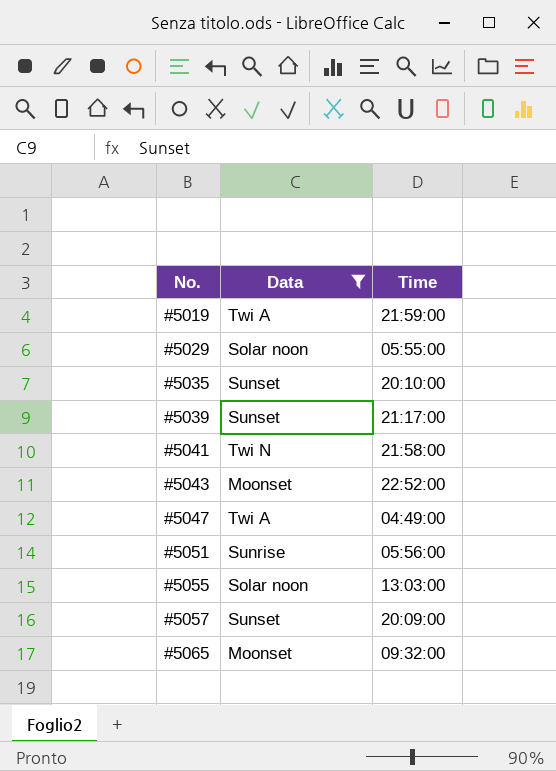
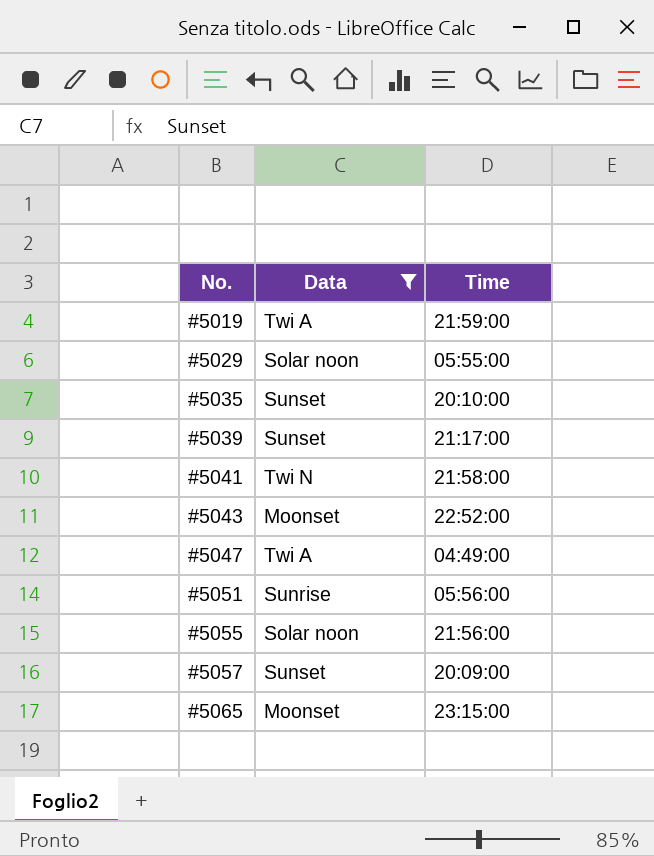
#5055 | Time: 13:03:00 -> 21:56:00
#5065 | Time: 09:32:00 -> 23:15:00

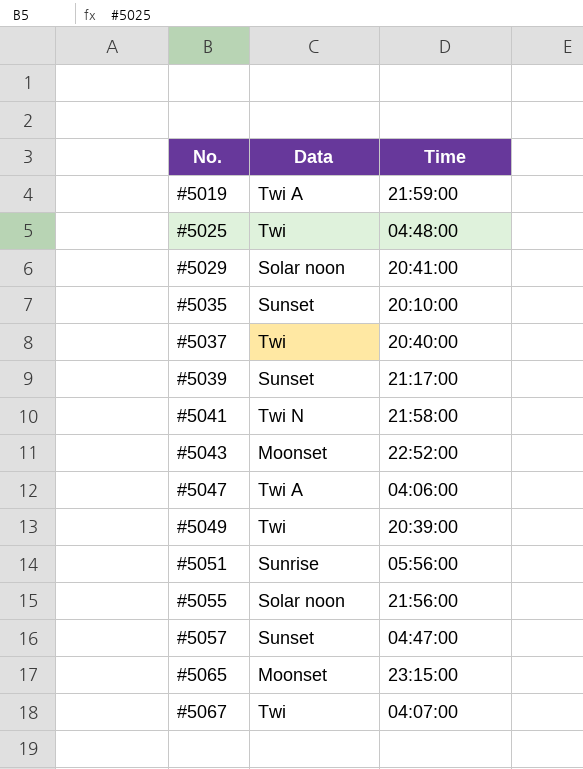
filter: Data != Twi -> none
#5029 | Time: 05:55:00 -> 20:41:00
#5047 | Time: 04:49:00 -> 04:06:00
#5057 | Time: 20:09:00 -> 04:47:00

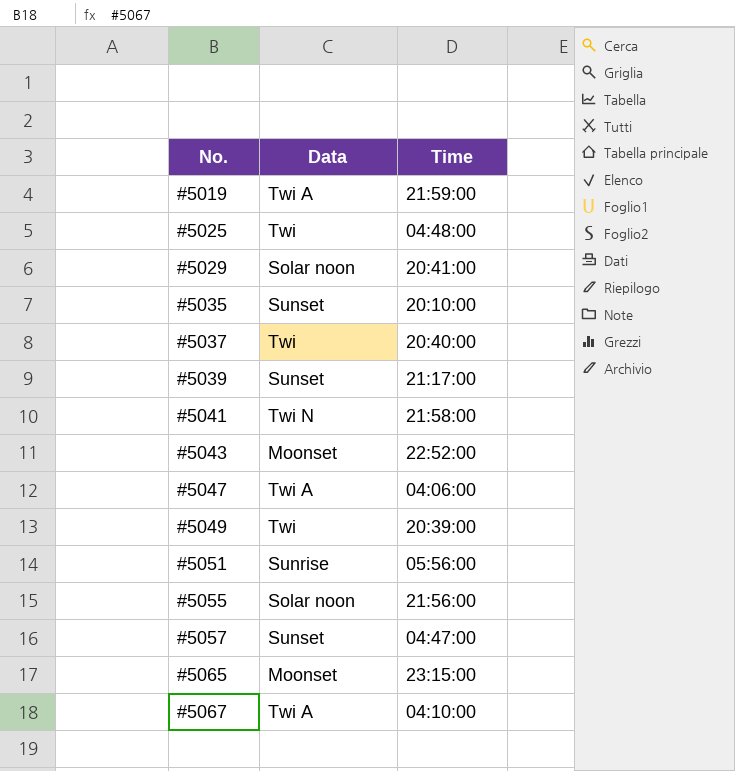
#5067 | Data: Twi -> Twi A
#5067 | Time: 04:07:00 -> 04:10:00

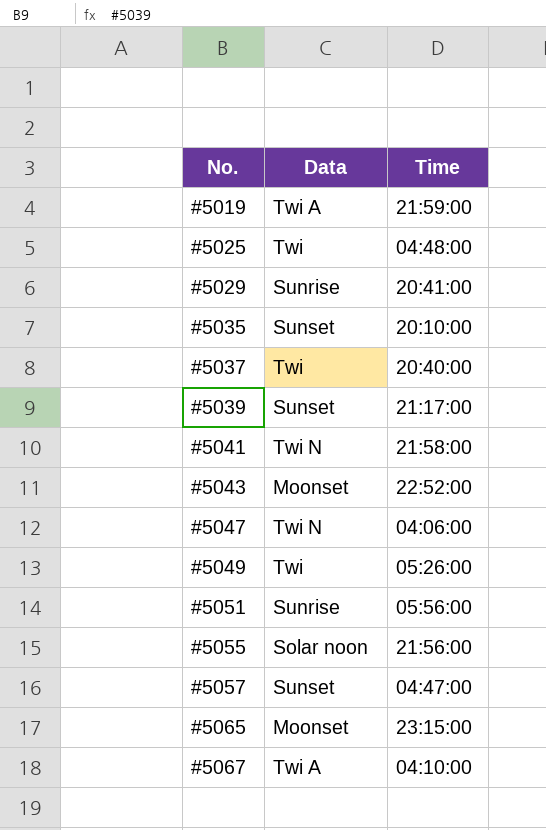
#5029 | Data: Solar noon -> Sunrise
#5047 | Data: Twi A -> Twi N
#5049 | Time: 20:39:00 -> 05:26:00

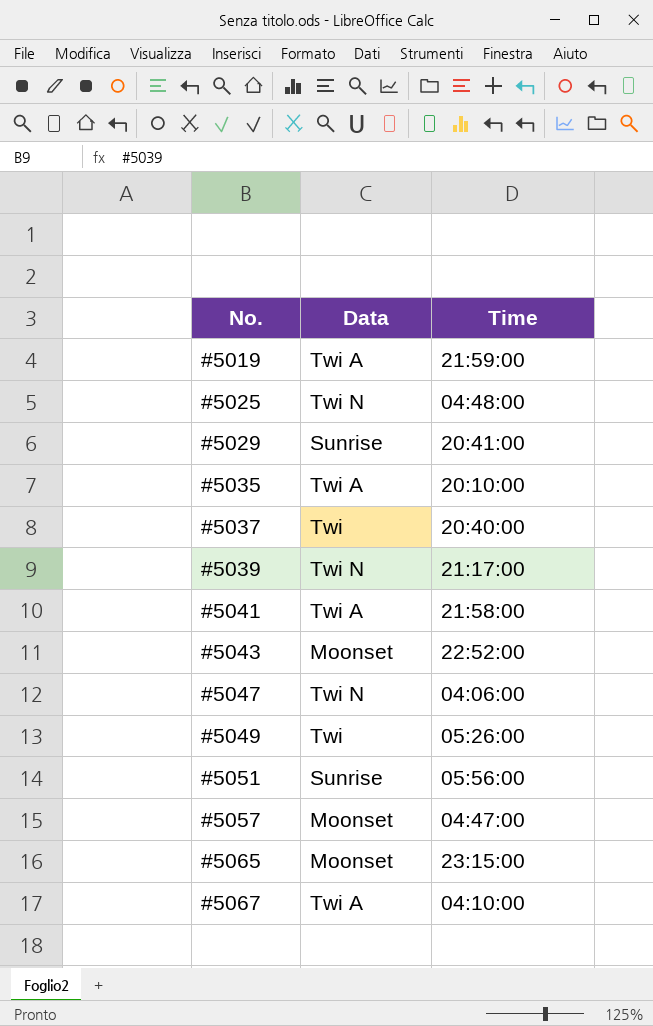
row #5055: Solar noon | 21:56:00 -> none
#5025 | Data: Twi -> Twi N
#5035 | Data: Sunset -> Twi A
#5039 | Data: Sunset -> Twi N
#5041 | Data: Twi N -> Twi A
#5057 | Data: Sunset -> Moonset

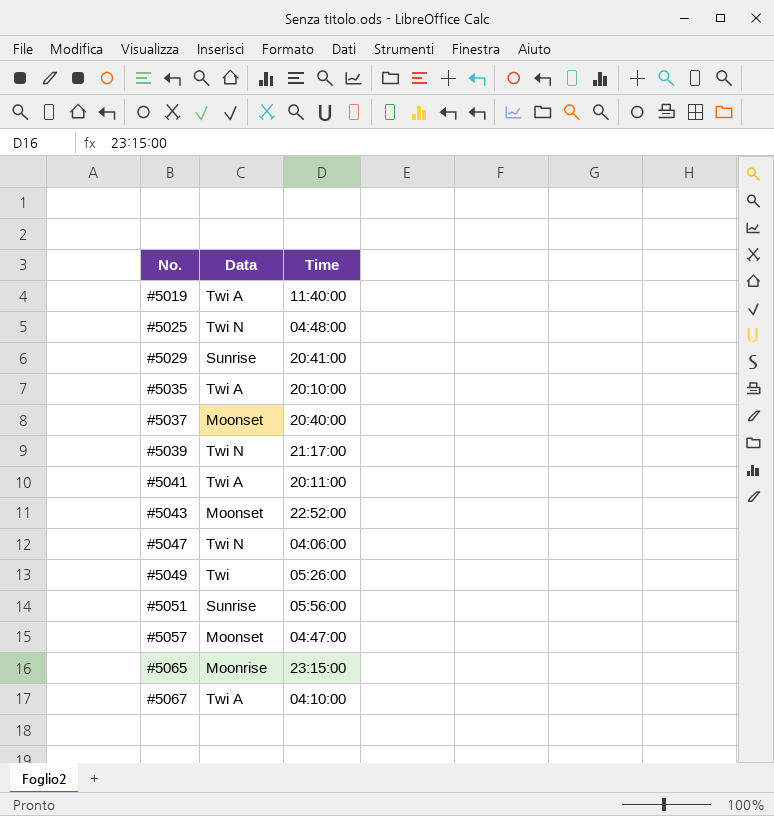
#5019 | Time: 21:59:00 -> 11:40:00
#5037 | Data: Twi -> Moonset
#5041 | Time: 21:58:00 -> 20:11:00
#5065 | Data: Moonset -> Moonrise

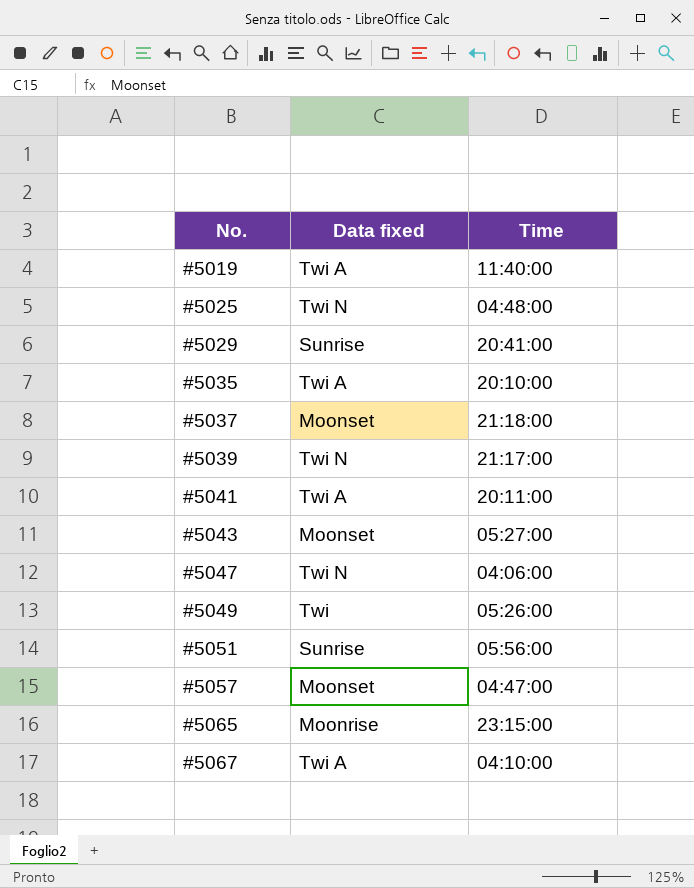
column name: Data -> Data fixed
#5037 | Time: 20:40:00 -> 21:18:00
#5043 | Time: 22:52:00 -> 05:27:00

